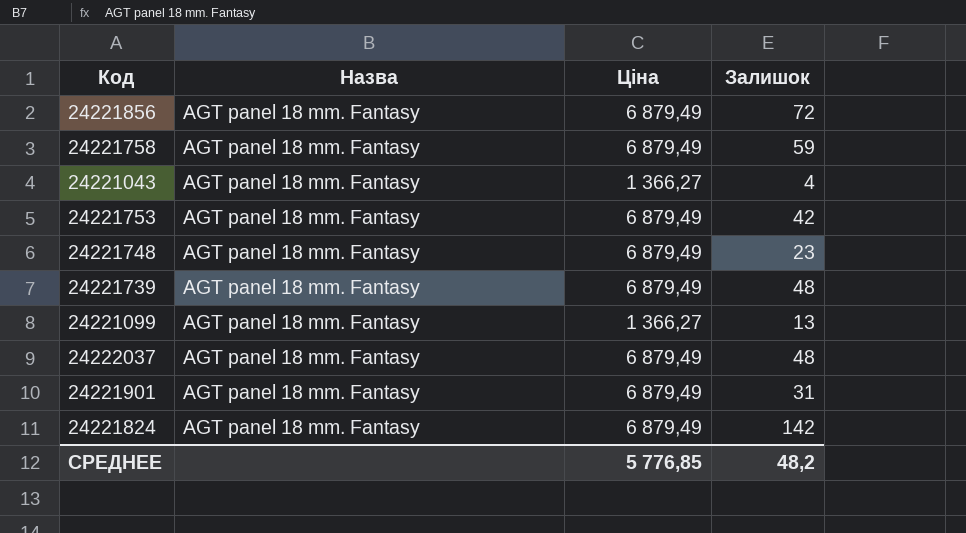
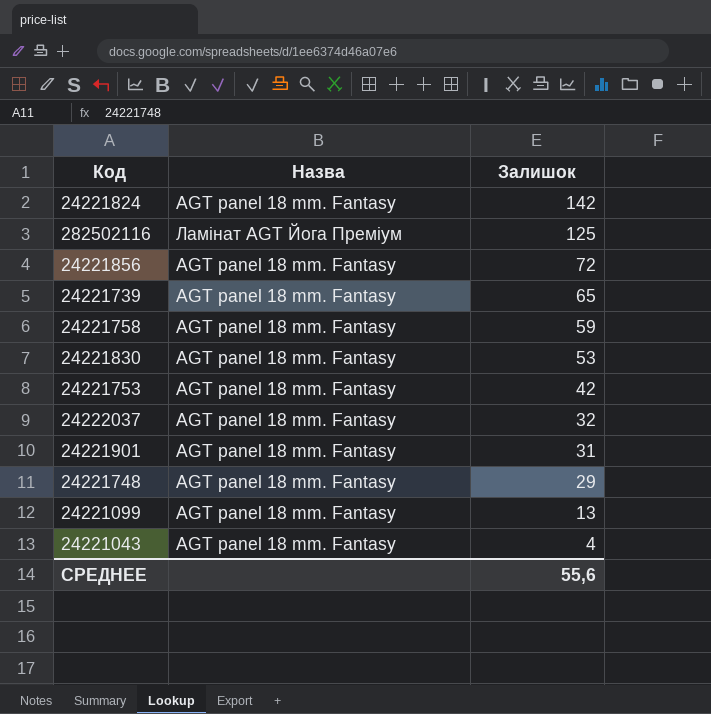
row order: none -> Залишок descending
column Ціна | position: 3 -> none
row 282502116: none -> Ламінат AGT Йога Преміум | 125
24221739 | Залишок: 48 -> 65
row 24221830: none -> AGT panel 18 mm. Fantasy | 53
24222037 | Залишок: 48 -> 32
24221748 | Залишок: 23 -> 29
СРЕДНЕЕ | Залишок: 48,2 -> 55,6

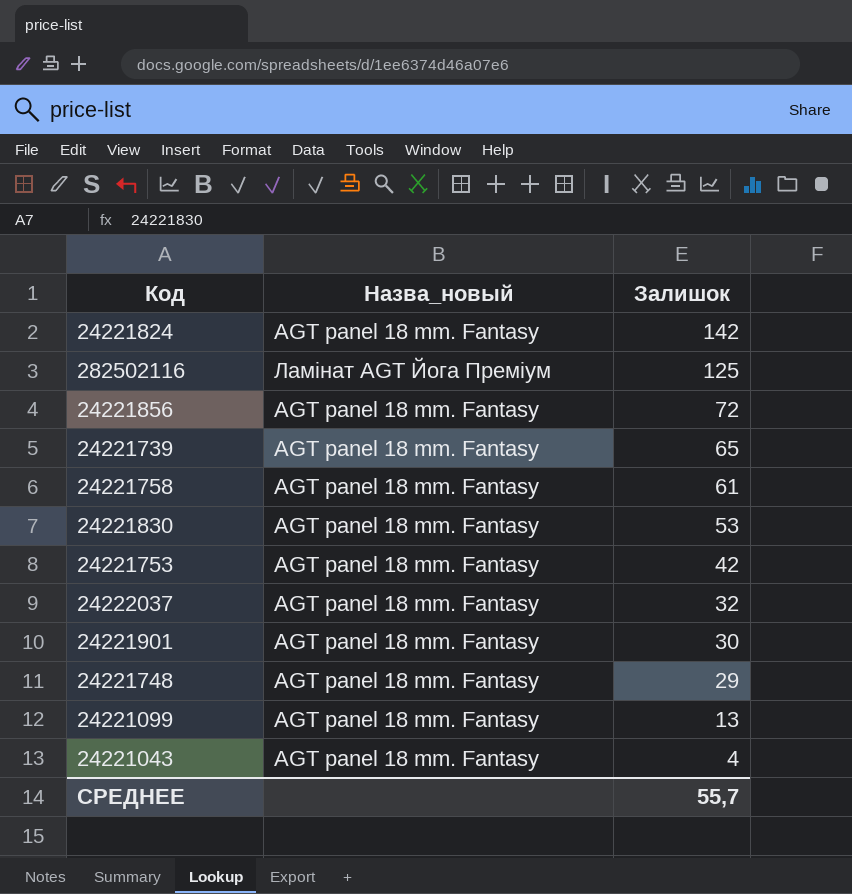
column name: Назва -> Назва_новый
24221758 | Залишок: 59 -> 61
24221901 | Залишок: 31 -> 30
СРЕДНЕЕ | Залишок: 55,6 -> 55,7

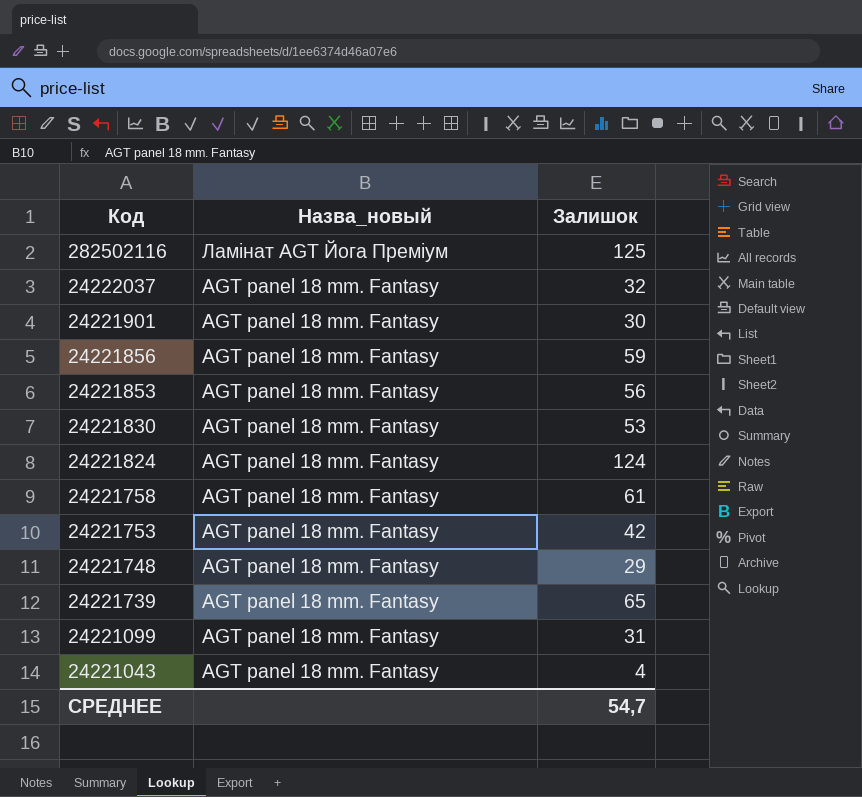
row order: Залишок descending -> Код descending
24221856 | Залишок: 72 -> 59
row 24221853: none -> AGT panel 18 mm. Fantasy | 56
24221824 | Залишок: 142 -> 124
24221099 | Залишок: 13 -> 31
СРЕДНЕЕ | Залишок: 55,7 -> 54,7

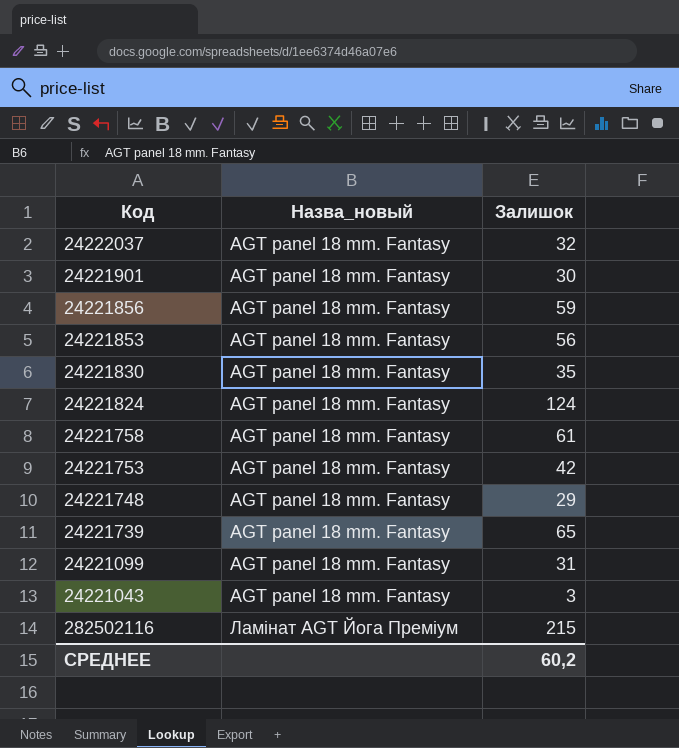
row order: Код descending -> Назва_новый ascending
24221830 | Залишок: 53 -> 35
24221043 | Залишок: 4 -> 3
282502116 | Залишок: 125 -> 215
СРЕДНЕЕ | Залишок: 54,7 -> 60,2

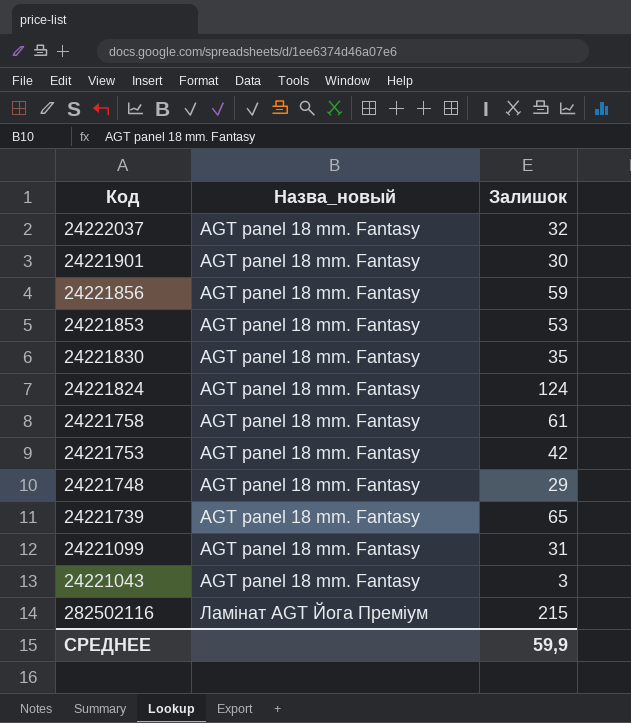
24221853 | Залишок: 56 -> 53
СРЕДНЕЕ | Залишок: 60,2 -> 59,9

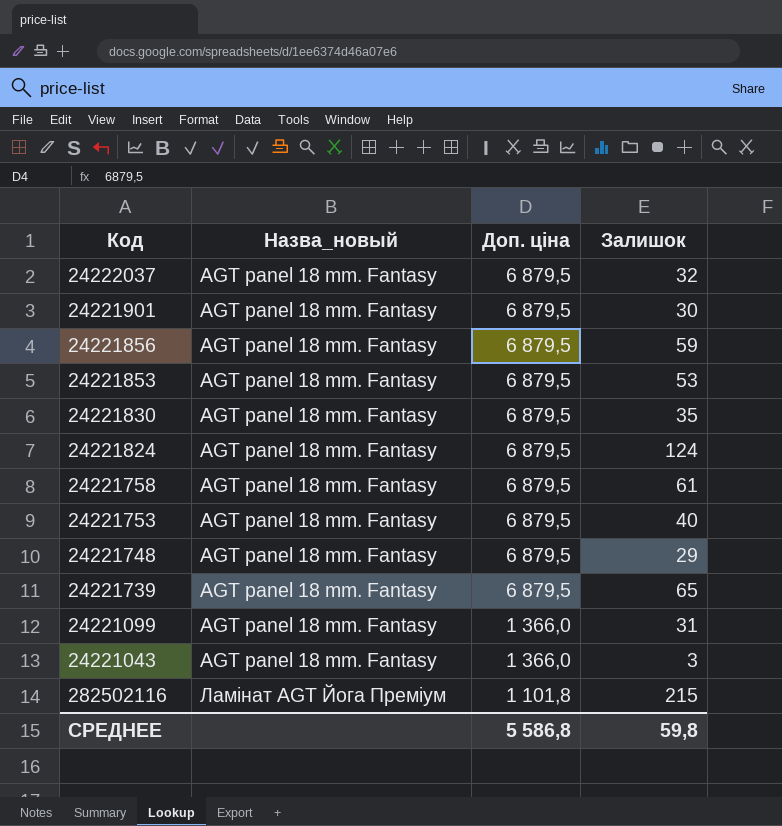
column Доп. ціна | position: none -> 3
24221753 | Залишок: 42 -> 40
СРЕДНЕЕ | Залишок: 59,9 -> 59,8

